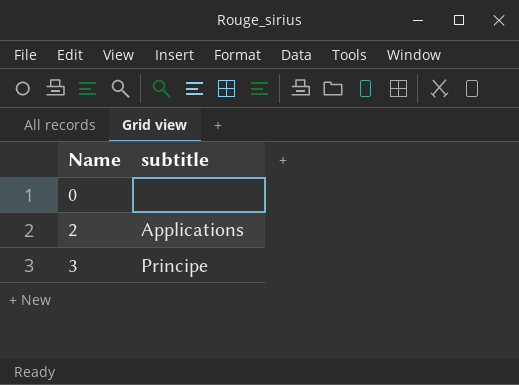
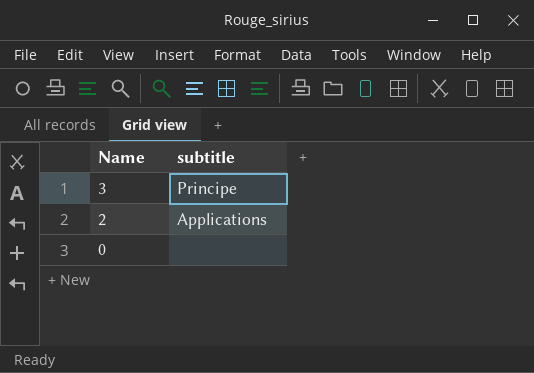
row order: Name ascending -> Name descending

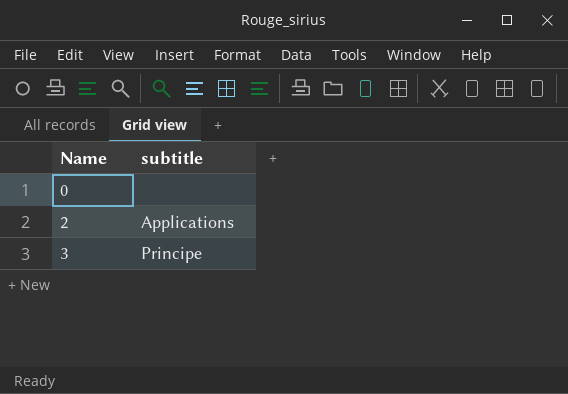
row order: Name descending -> Name ascending

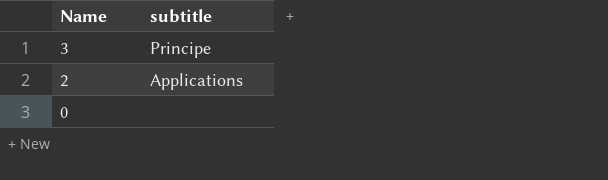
row order: Name ascending -> Name descending

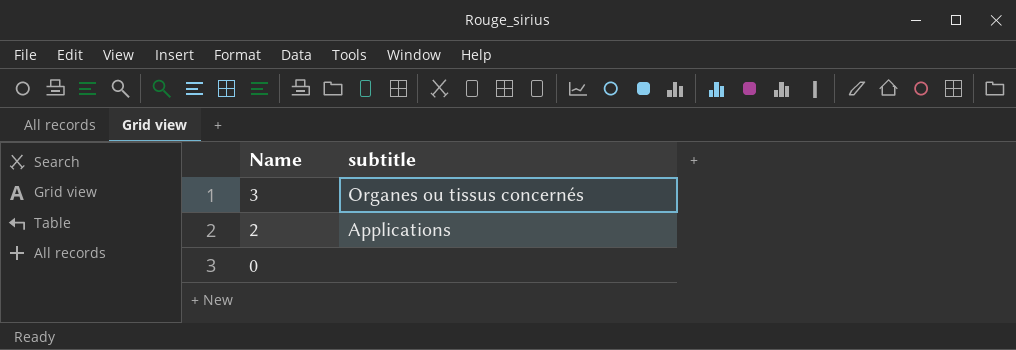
3 | subtitle: Principe -> Organes ou tissus concernés

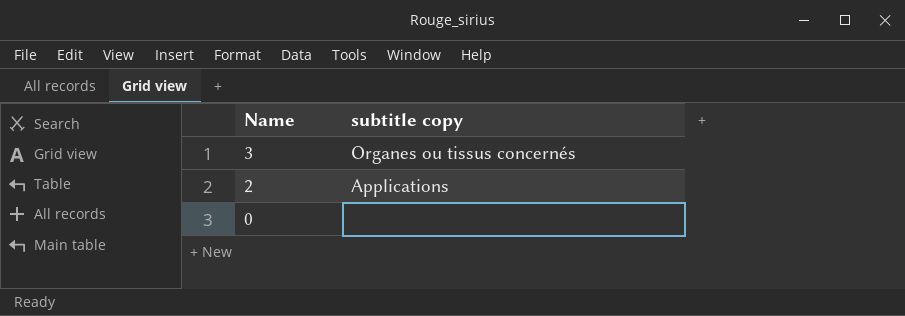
column name: subtitle -> subtitle copy

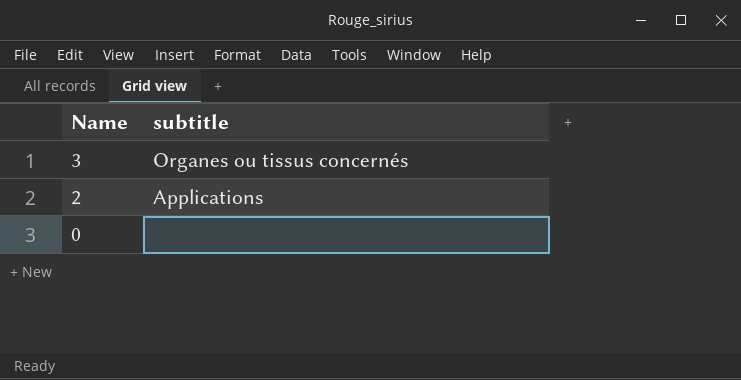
column name: subtitle copy -> subtitle

